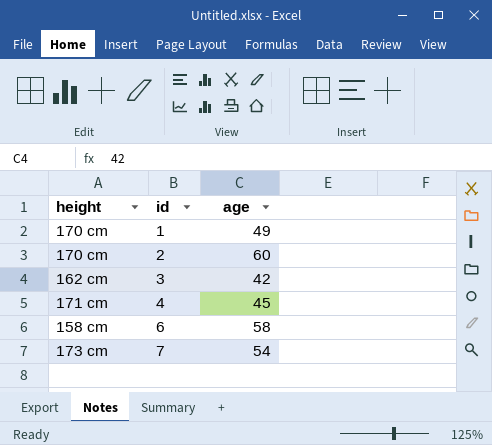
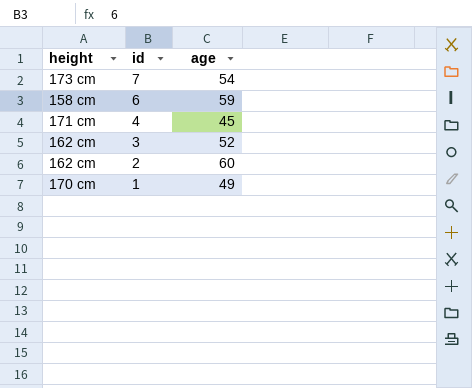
row order: id ascending -> id descending
6 | age: 58 -> 59
3 | age: 42 -> 52
2 | height: 170 cm -> 162 cm

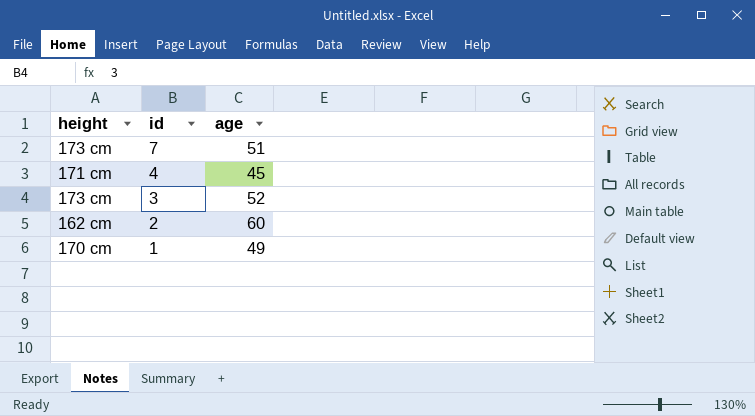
row 6: 158 cm | 59 -> none
7 | age: 54 -> 51
3 | height: 162 cm -> 173 cm

